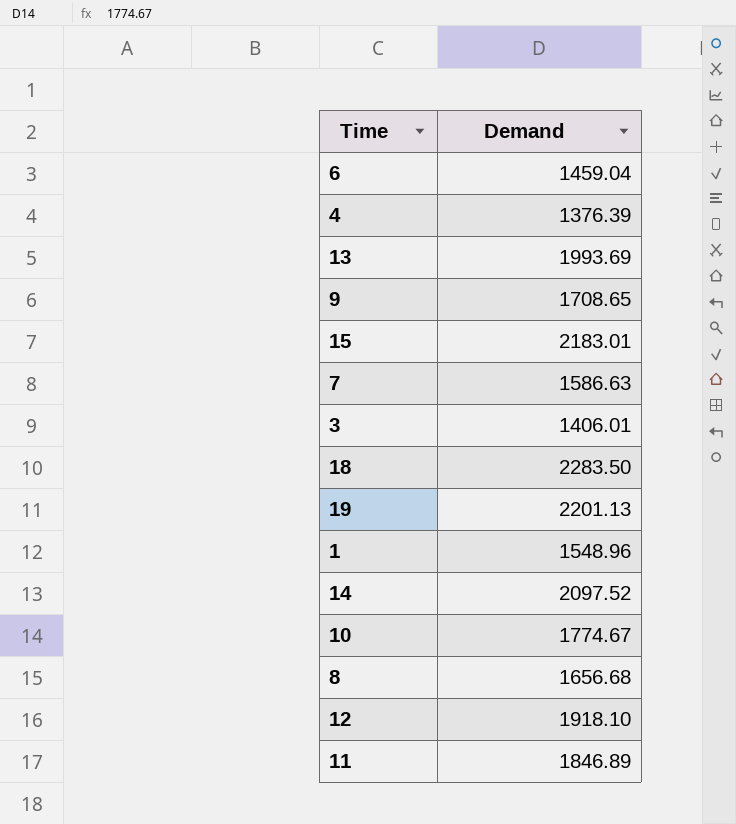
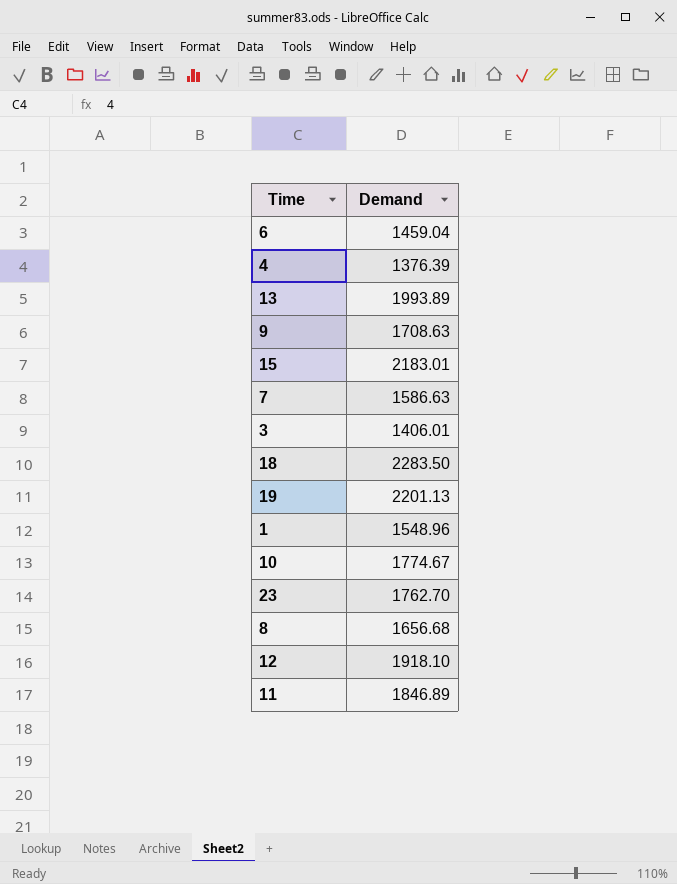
row 14: 2097.52 -> none
13 | Demand: 1993.69 -> 1993.89
9 | Demand: 1708.65 -> 1708.63
row 23: none -> 1762.70

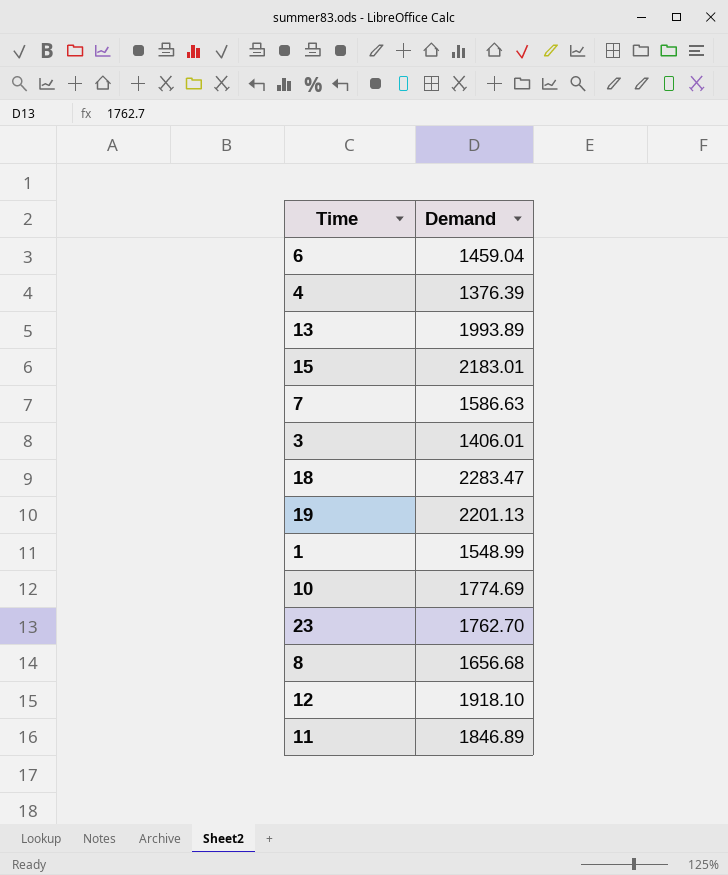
row 9: 1708.63 -> none
18 | Demand: 2283.50 -> 2283.47
1 | Demand: 1548.96 -> 1548.99
10 | Demand: 1774.67 -> 1774.69

